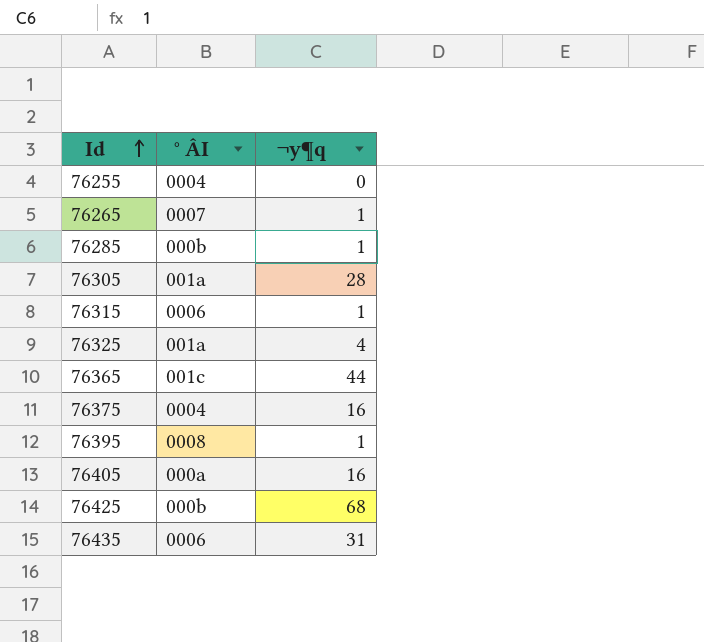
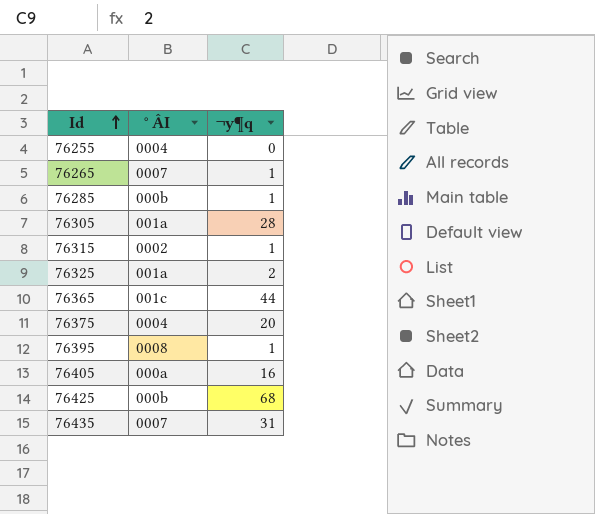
76315 | ° ÂI: 0006 -> 0002
76325 | ¬y¶q: 4 -> 2
76375 | ¬y¶q: 16 -> 20
76435 | ° ÂI: 0006 -> 0007

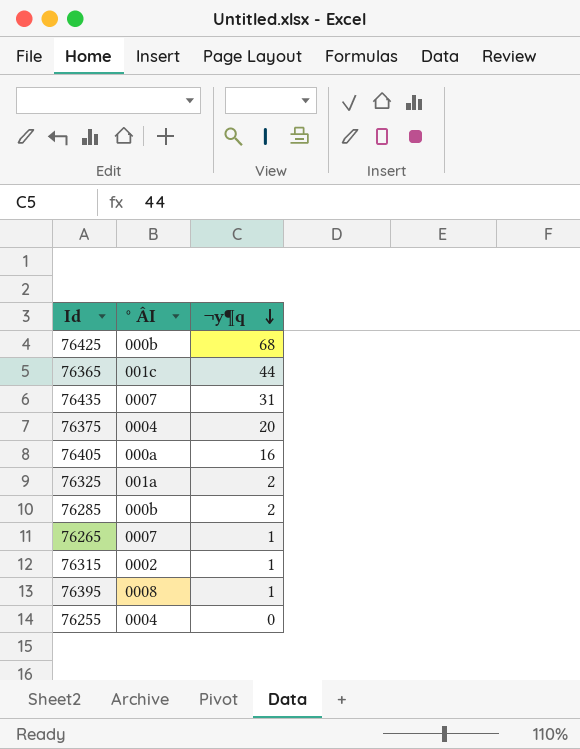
row order: Id ascending -> ¬y¶q descending
row 76305: 001a | 28 -> none
76285 | ¬y¶q: 1 -> 2

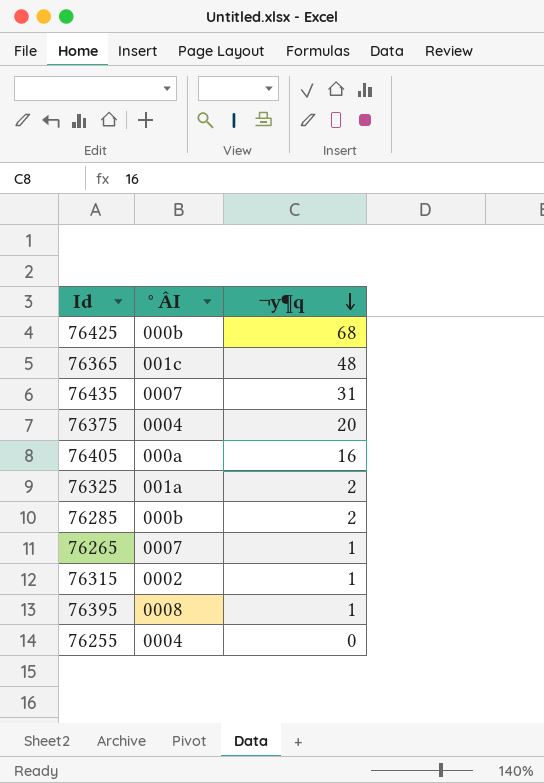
76365 | ¬y¶q: 44 -> 48

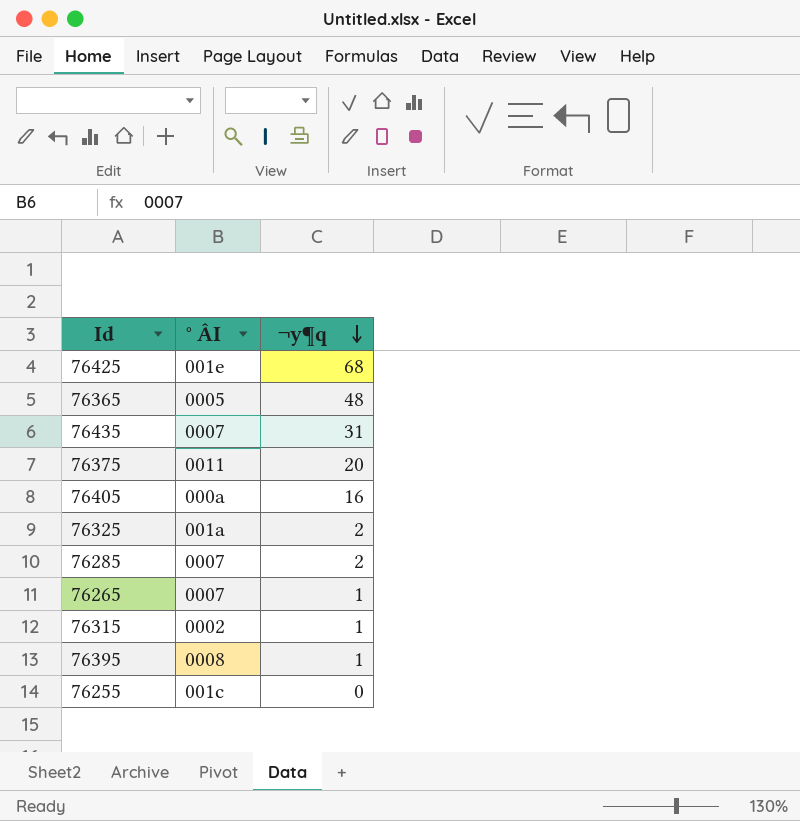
76425 | ° ÂI: 000b -> 001e
76365 | ° ÂI: 001c -> 0005
76375 | ° ÂI: 0004 -> 0011
76285 | ° ÂI: 000b -> 0007
76255 | ° ÂI: 0004 -> 001c

